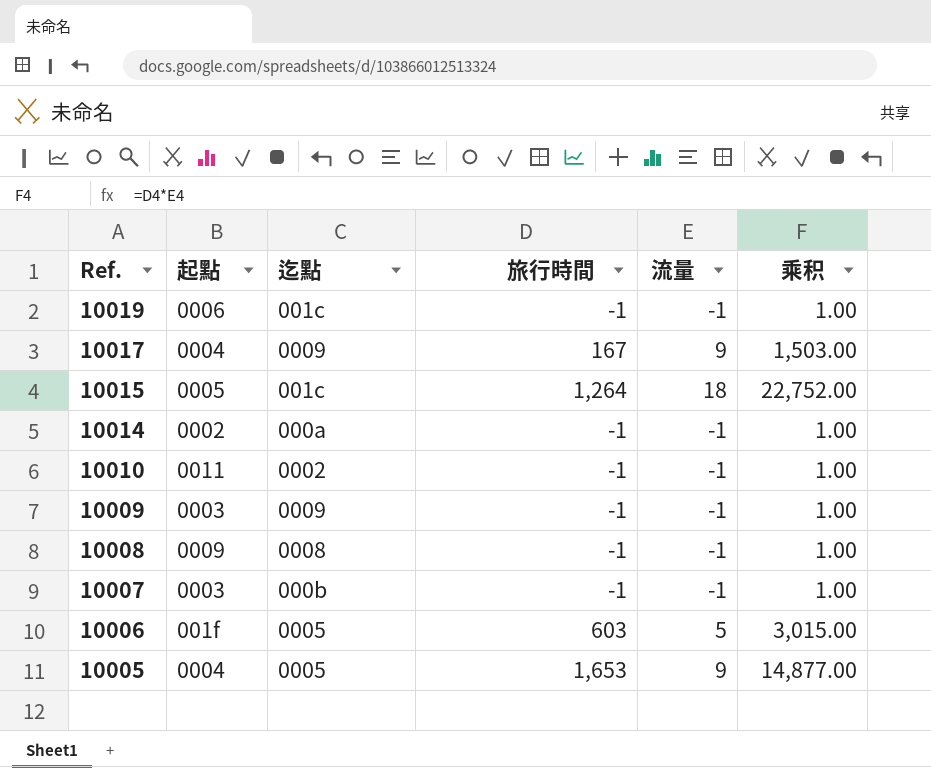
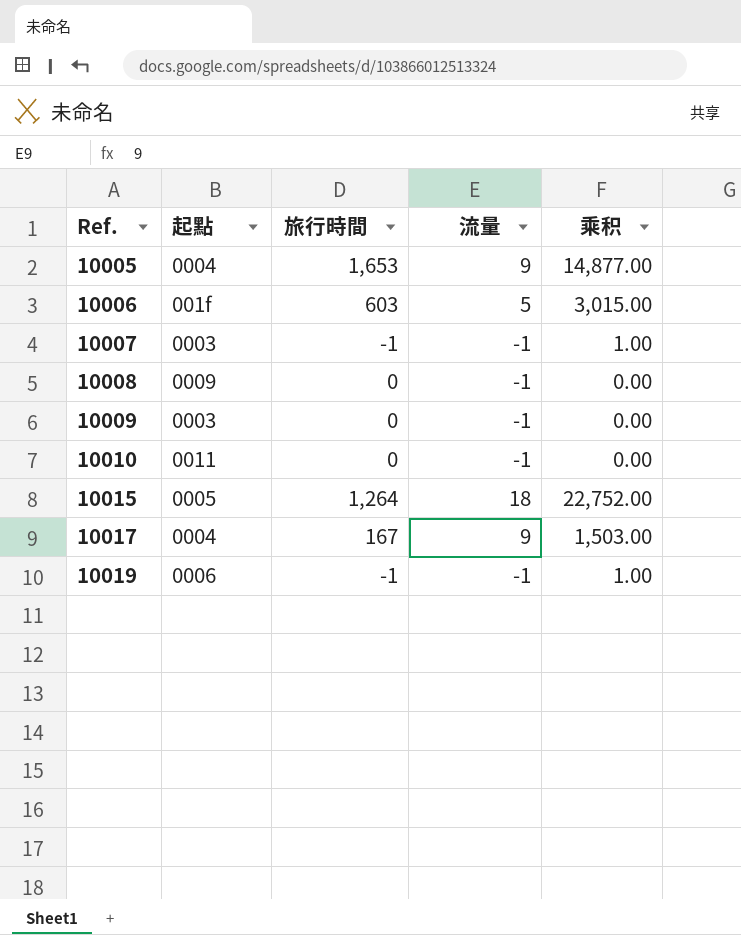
row order: Ref. descending -> Ref. ascending
column 迄點 | position: 3 -> none
row 10014: 0002 | 000a | -1 | -1 | 1.00 -> none
10008 | 旅行時間: -1 -> 0
10008 | 乘积: 1.00 -> 0.00
10009 | 旅行時間: -1 -> 0
10009 | 乘积: 1.00 -> 0.00
10010 | 旅行時間: -1 -> 0
10010 | 乘积: 1.00 -> 0.00

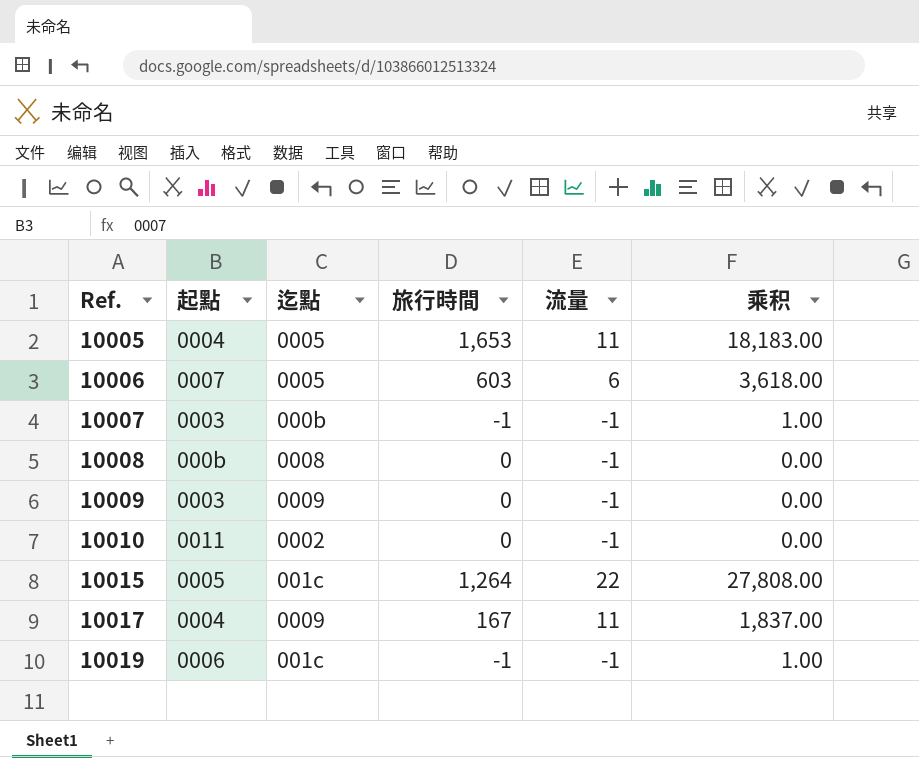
column 迄點 | position: none -> 3
10005 | 流量: 9 -> 11
10005 | 乘积: 14,877.00 -> 18,183.00
10006 | 起點: 001f -> 0007
10006 | 流量: 5 -> 6
10006 | 乘积: 3,015.00 -> 3,618.00
10008 | 起點: 0009 -> 000b
10015 | 流量: 18 -> 22
10015 | 乘积: 22,752.00 -> 27,808.00
10017 | 流量: 9 -> 11
10017 | 乘积: 1,503.00 -> 1,837.00

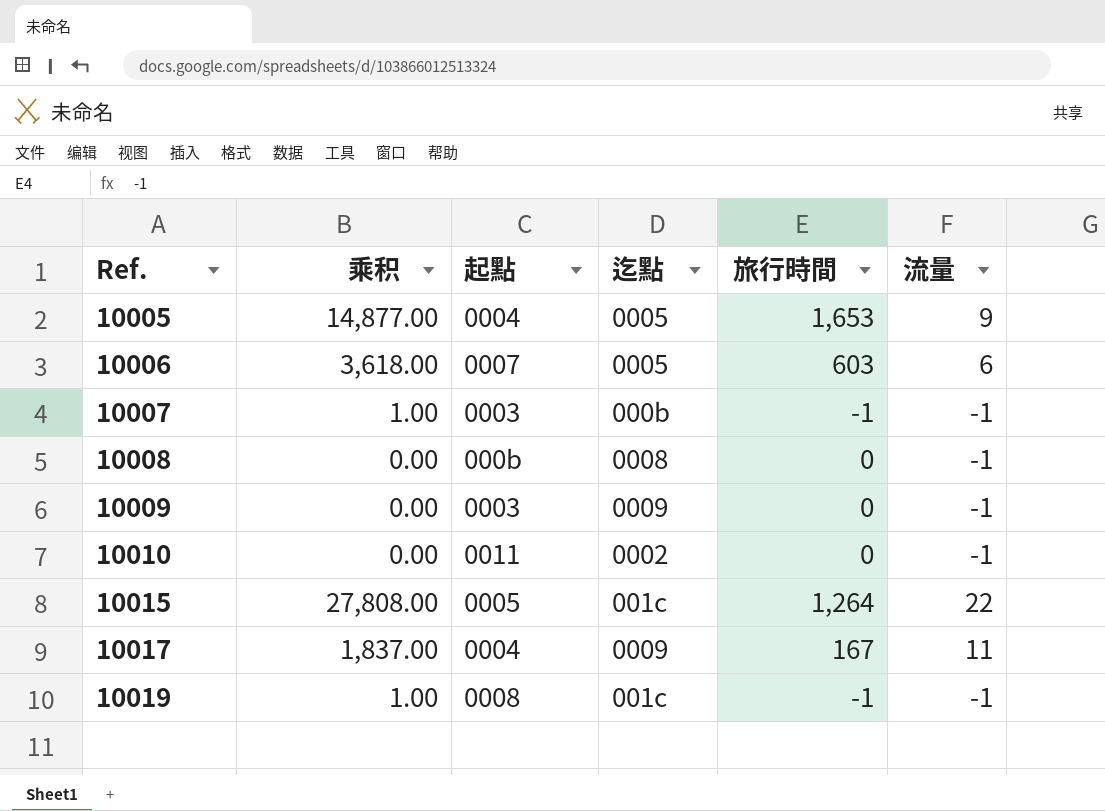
column 乘积 | position: 6 -> 2
10005 | 乘积: 18,183.00 -> 14,877.00
10005 | 流量: 11 -> 9
10019 | 起點: 0006 -> 0008

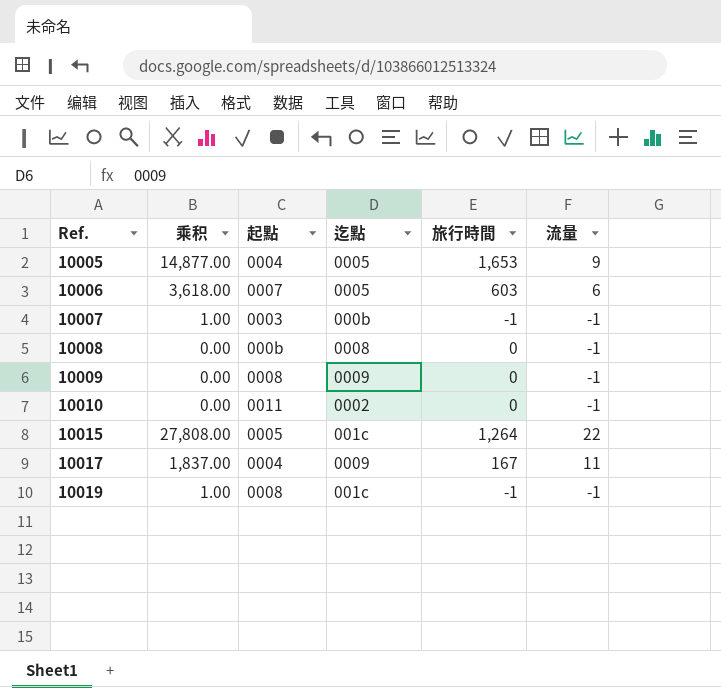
10009 | 起點: 0003 -> 0008

